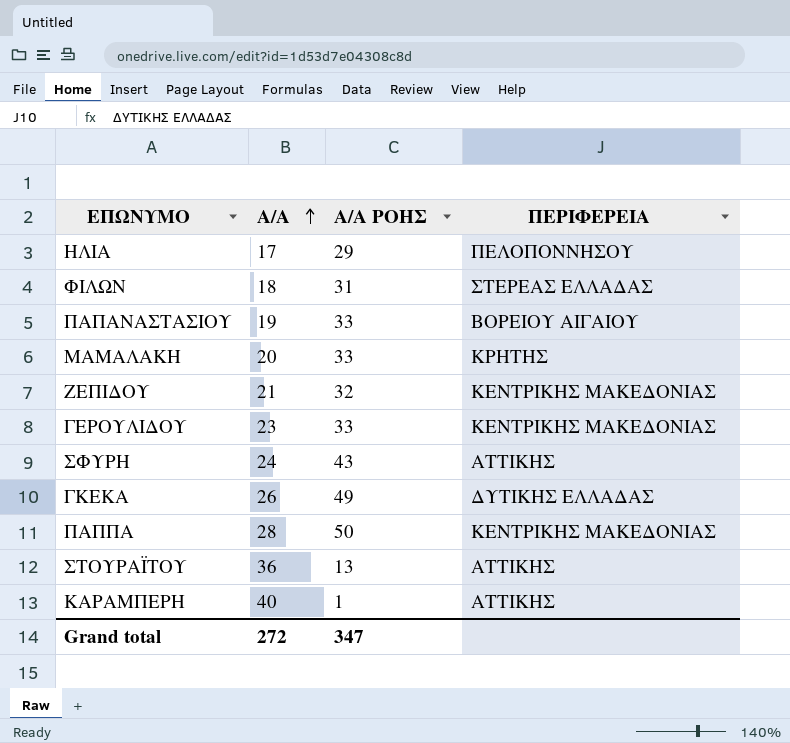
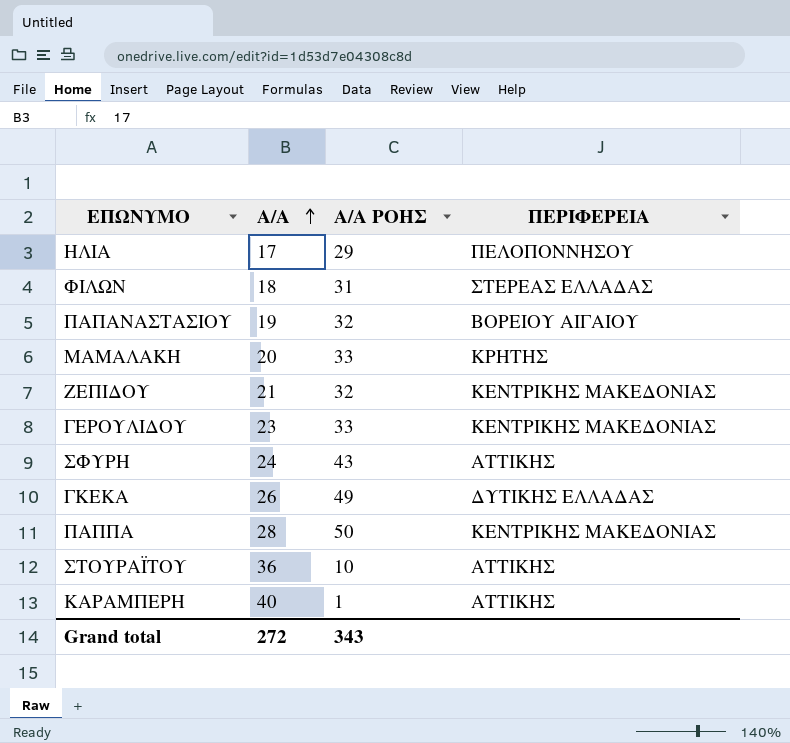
ΠΑΠΑΝΑΣΤΑΣΙΟΥ | Α/Α ΡΟΗΣ: 33 -> 32
ΣΤΟΥΡΑΪΤΟΥ | Α/Α ΡΟΗΣ: 13 -> 10
Grand total | Α/Α ΡΟΗΣ: 347 -> 343

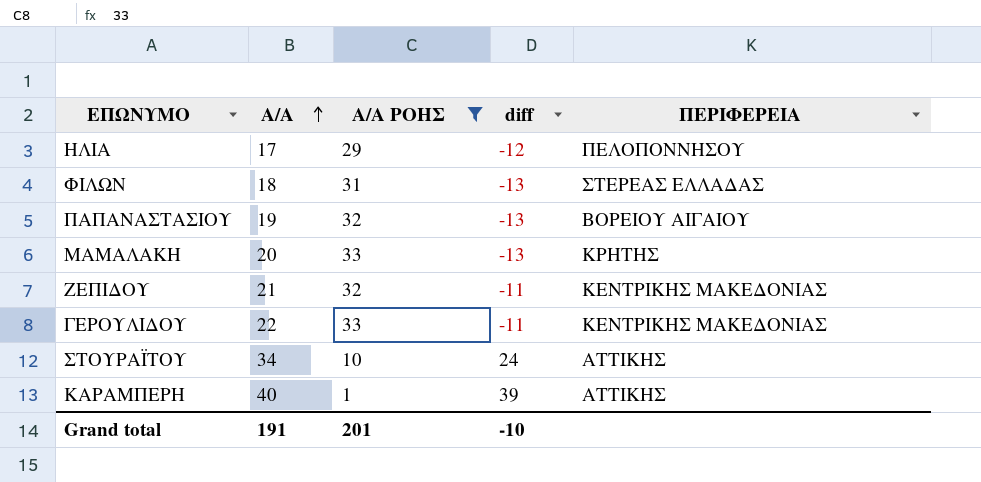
filter: none -> Α/Α ΡΟΗΣ <= 33
column diff | formula: none -> [Α/Α] - [Α/Α ΡΟΗΣ]
ΓΕΡΟΥΛΙΔΟΥ | Α/Α: 23 -> 22
ΣΤΟΥΡΑΪΤΟΥ | Α/Α: 36 -> 34
Grand total | Α/Α: 272 -> 191
Grand total | Α/Α ΡΟΗΣ: 343 -> 201

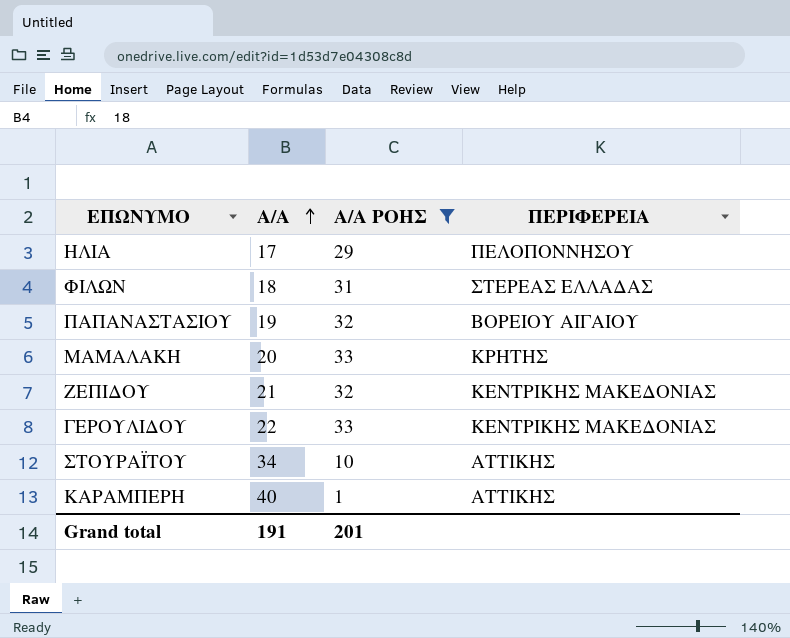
column diff | formula: [Α/Α] - [Α/Α ΡΟΗΣ] -> none

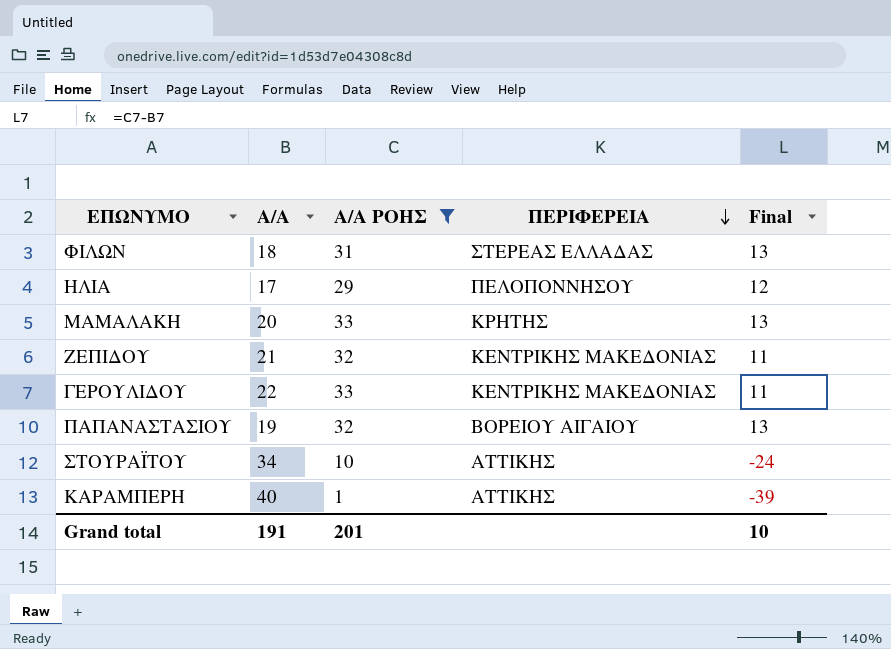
row order: Α/Α ascending -> ΠΕΡΙΦΕΡΕΙΑ descending
column Final | formula: none -> [Α/Α ΡΟΗΣ] - [Α/Α]

